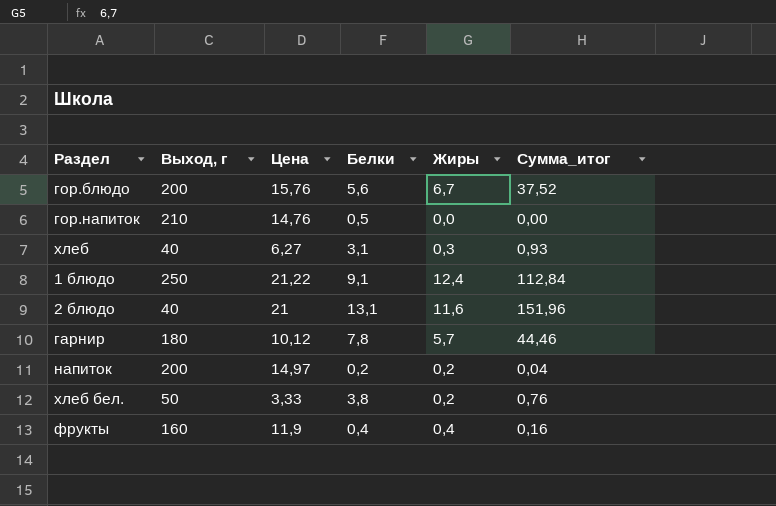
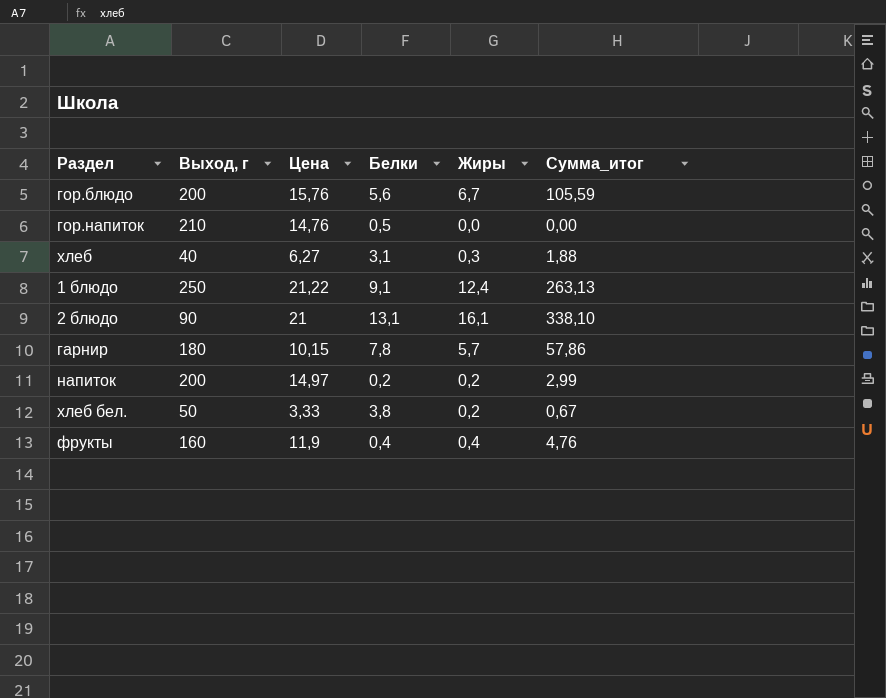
column Сумма_итог | formula: [Белки] * [Жиры] -> [Цена] * [Жиры]
2 блюдо | Выход, г: 40 -> 90
2 блюдо | Жиры: 11,6 -> 16,1
гарнир | Цена: 10,12 -> 10,15

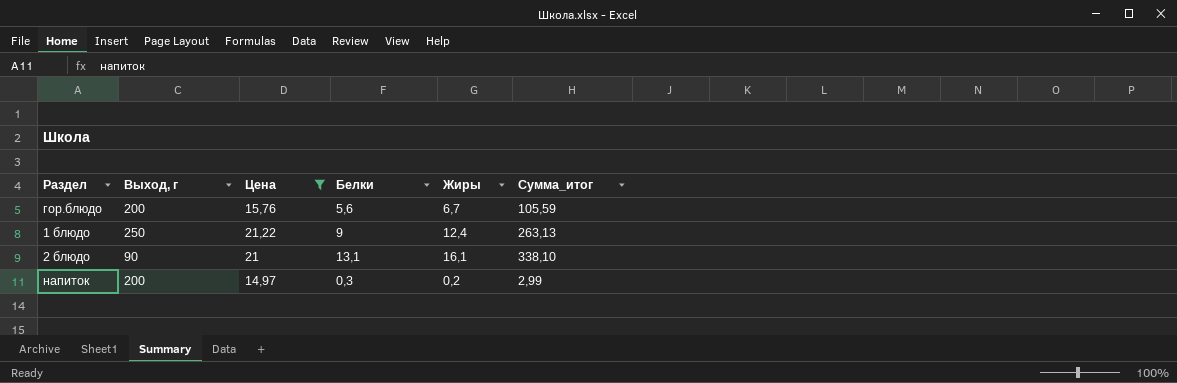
filter: none -> Цена >= 14,97
1 блюдо | Белки: 9,1 -> 9
напиток | Белки: 0,2 -> 0,3

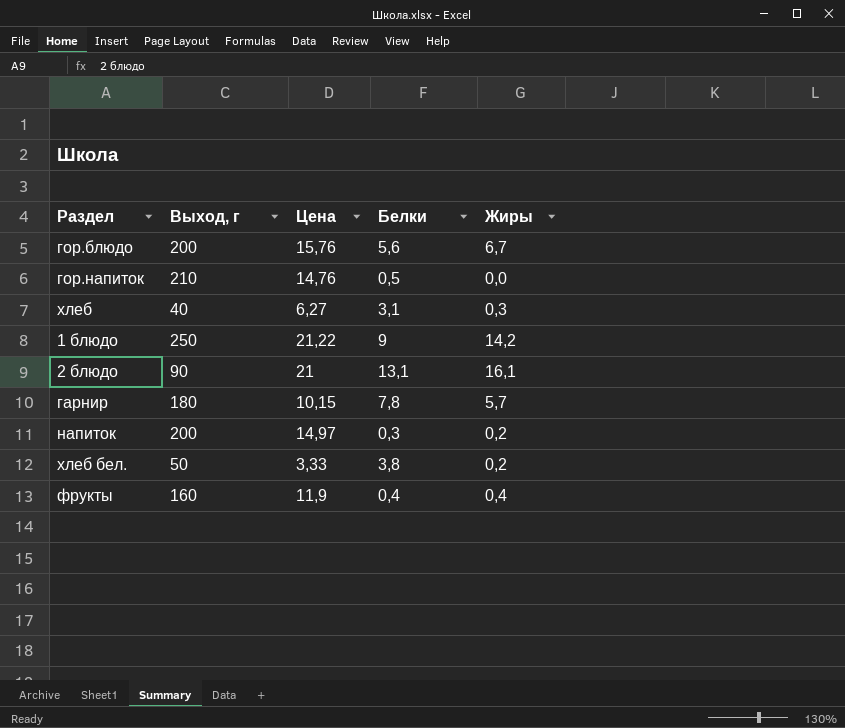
filter: Цена >= 14,97 -> none
column Сумма_итог | formula: [Цена] * [Жиры] -> none
1 блюдо | Жиры: 12,4 -> 14,2

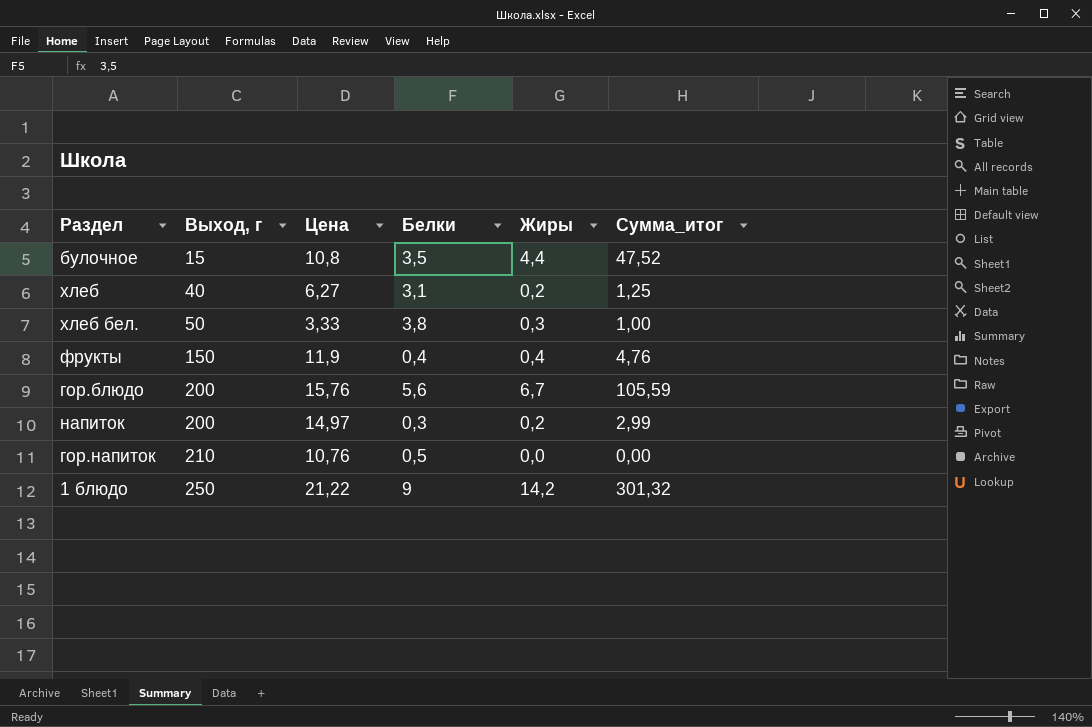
row order: none -> Выход, г ascending
column Сумма_итог | formula: none -> [Цена] * [Жиры]
row 2 блюдо: 90 | 21 | 13,1 | 16,1 -> none
row гарнир: 180 | 10,15 | 7,8 | 5,7 -> none
row булочное: none -> 15 | 10,8 | 3,5 | 4,4 | 47,52
хлеб | Жиры: 0,3 -> 0,2
хлеб бел. | Жиры: 0,2 -> 0,3
фрукты | Выход, г: 160 -> 150
гор.напиток | Цена: 14,76 -> 10,76

